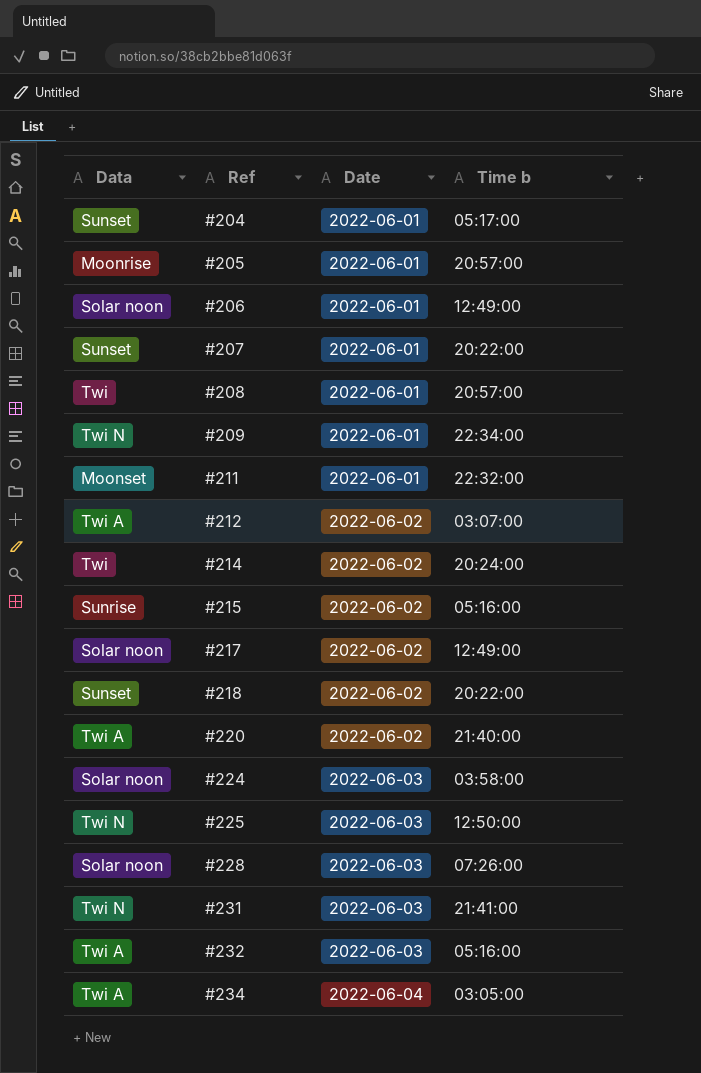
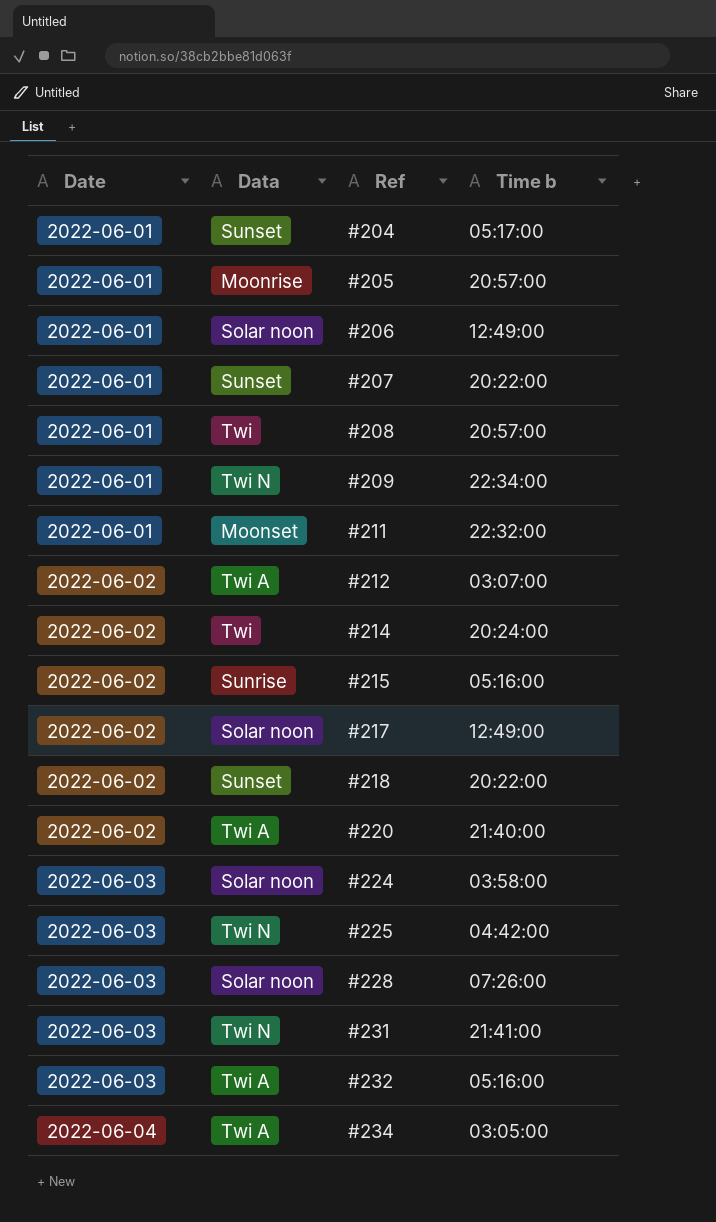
column Date | position: 3 -> 1
#225 | Time b: 12:50:00 -> 04:42:00

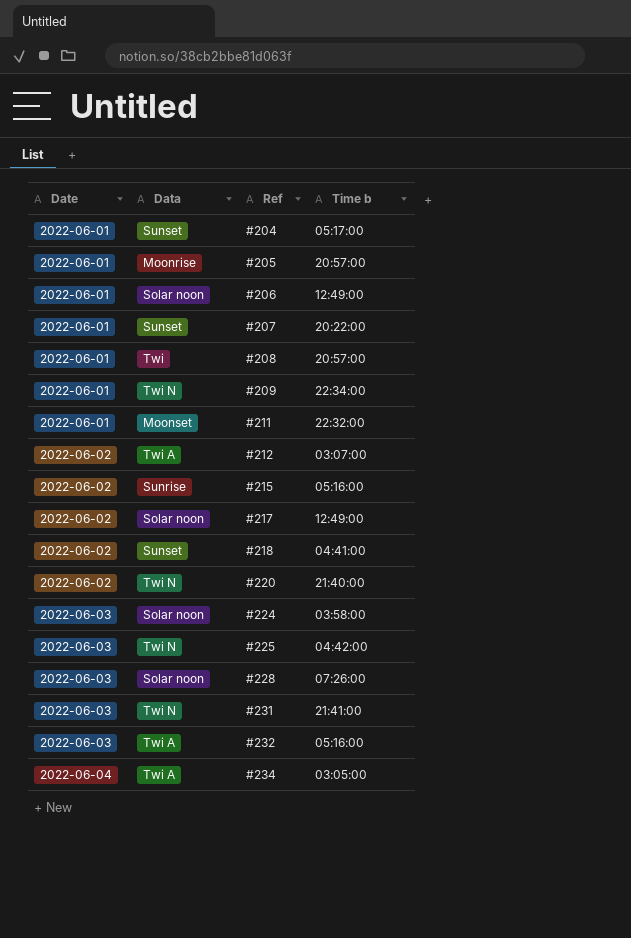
row #214: 2022-06-02 | Twi | 20:24:00 -> none
#218 | Time b: 20:22:00 -> 04:41:00
#220 | Data: Twi A -> Twi N

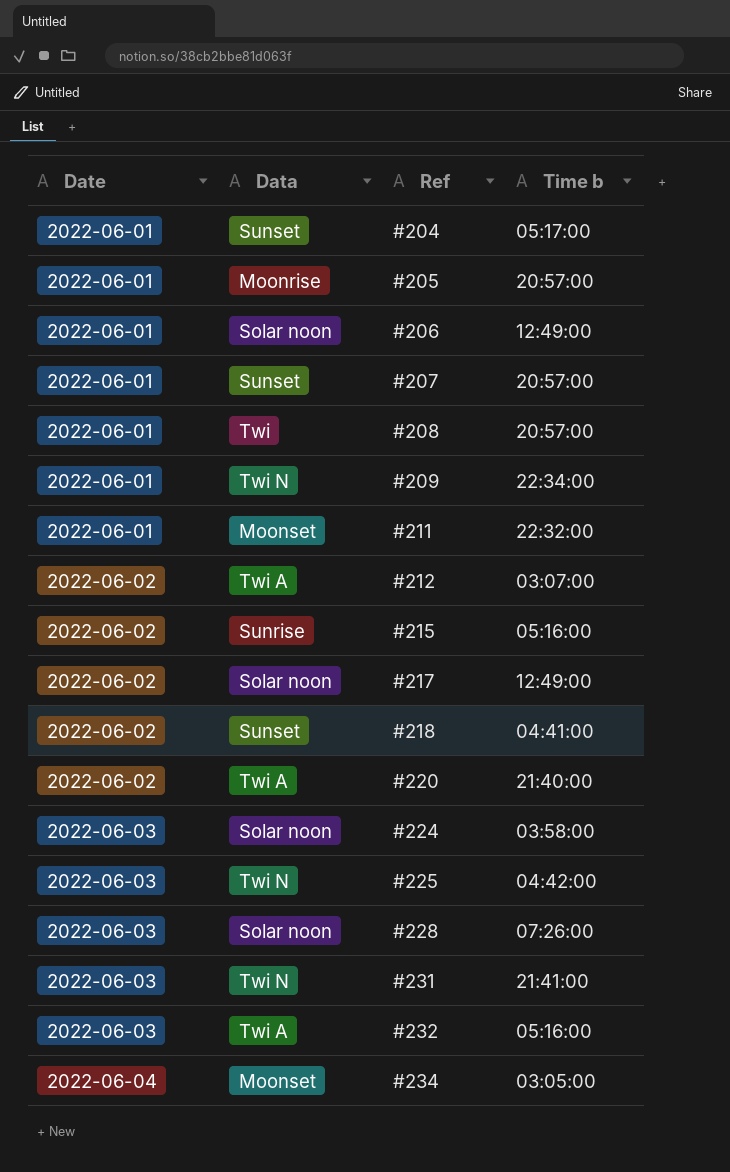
#207 | Time b: 20:22:00 -> 20:57:00
#220 | Data: Twi N -> Twi A
#234 | Data: Twi A -> Moonset

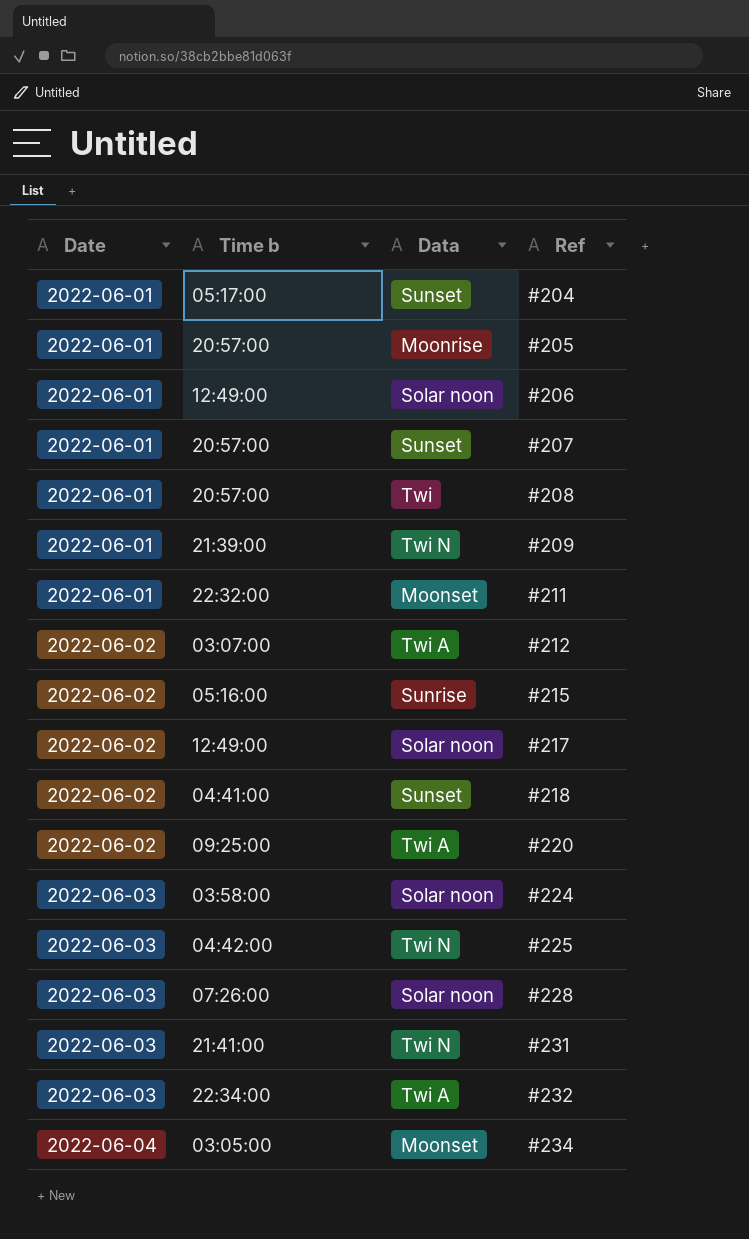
column Time b | position: 4 -> 2
#209 | Time b: 22:34:00 -> 21:39:00
#220 | Time b: 21:40:00 -> 09:25:00
#232 | Time b: 05:16:00 -> 22:34:00

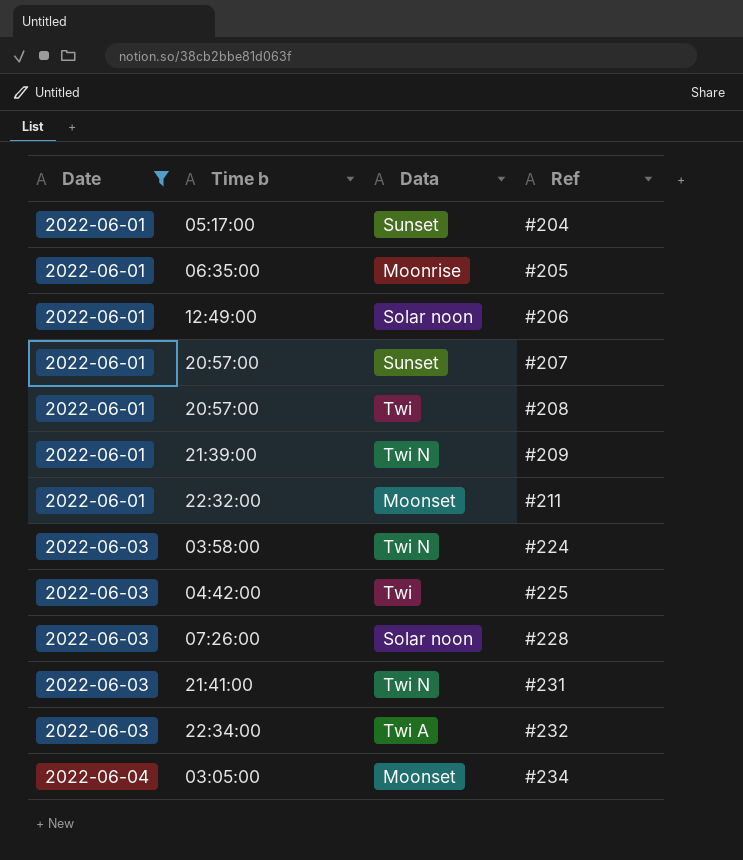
filter: none -> Date != 2022-06-02
#205 | Time b: 20:57:00 -> 06:35:00
#224 | Data: Solar noon -> Twi N
#225 | Data: Twi N -> Twi

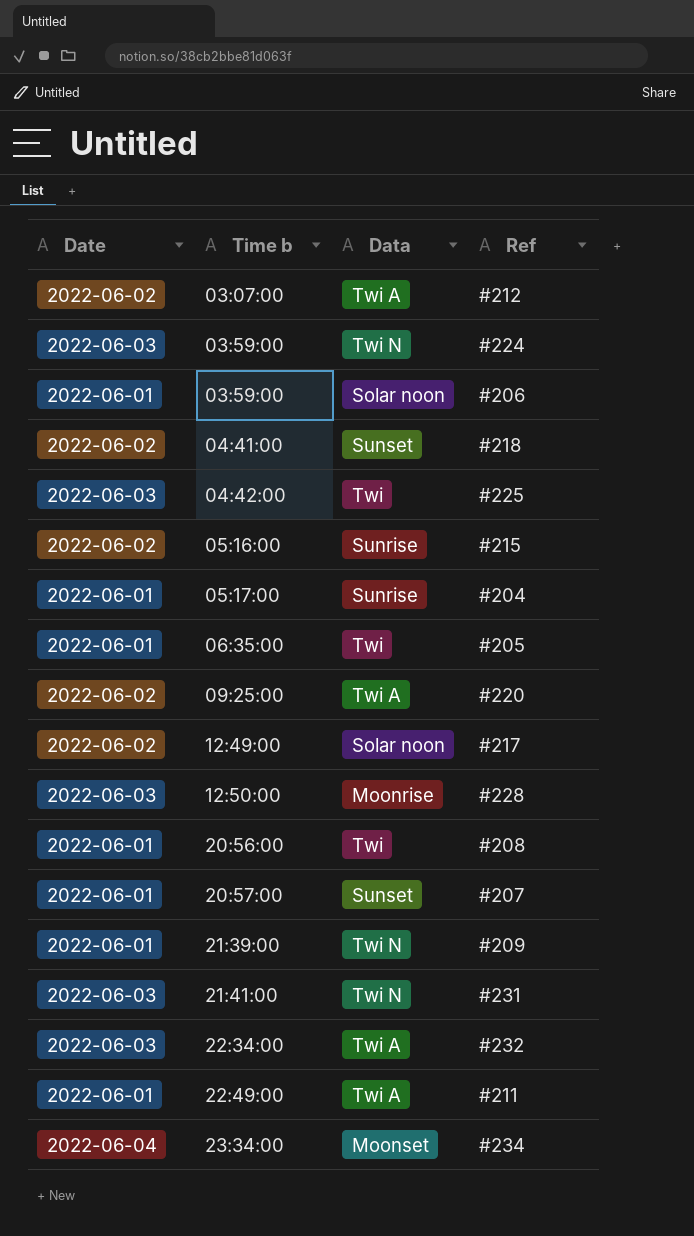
filter: Date != 2022-06-02 -> none
row order: Date ascending -> Time b ascending
#224 | Time b: 03:58:00 -> 03:59:00
#206 | Time b: 12:49:00 -> 03:59:00
#204 | Data: Sunset -> Sunrise
#205 | Data: Moonrise -> Twi
#228 | Time b: 07:26:00 -> 12:50:00
#228 | Data: Solar noon -> Moonrise
#208 | Time b: 20:57:00 -> 20:56:00
#211 | Time b: 22:32:00 -> 22:49:00
#211 | Data: Moonset -> Twi A
#234 | Time b: 03:05:00 -> 23:34:00

